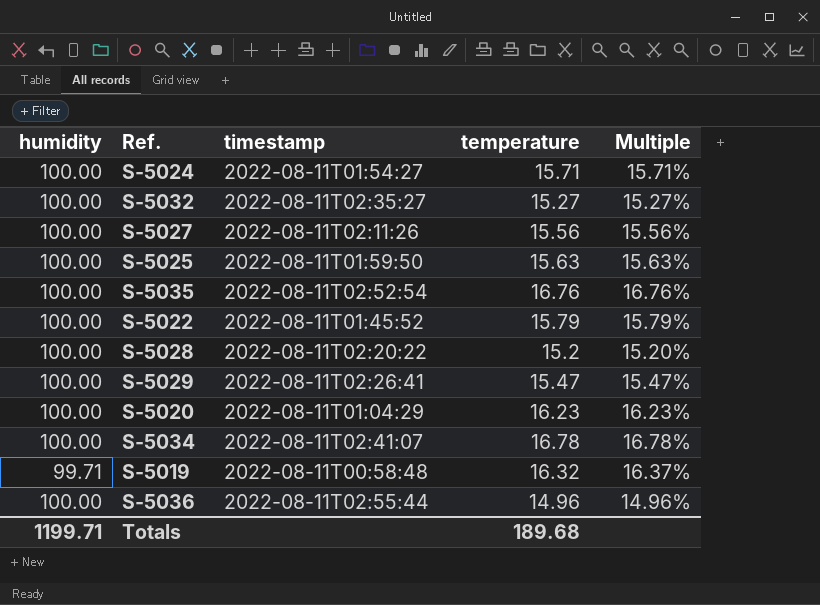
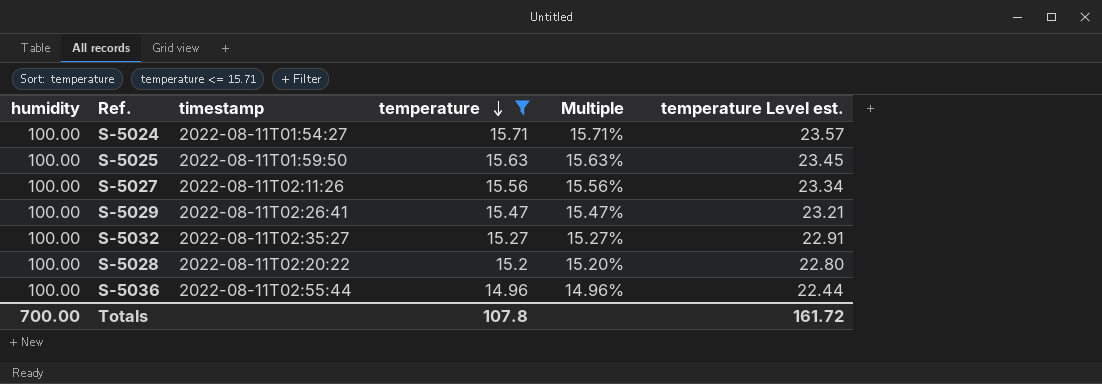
filter: none -> temperature <= 15.71
row order: none -> temperature descending
column temperature Level est. | formula: none -> [temperature] * 1.5
Totals | humidity: 1199.71 -> 700.00
Totals | temperature: 189.68 -> 107.8

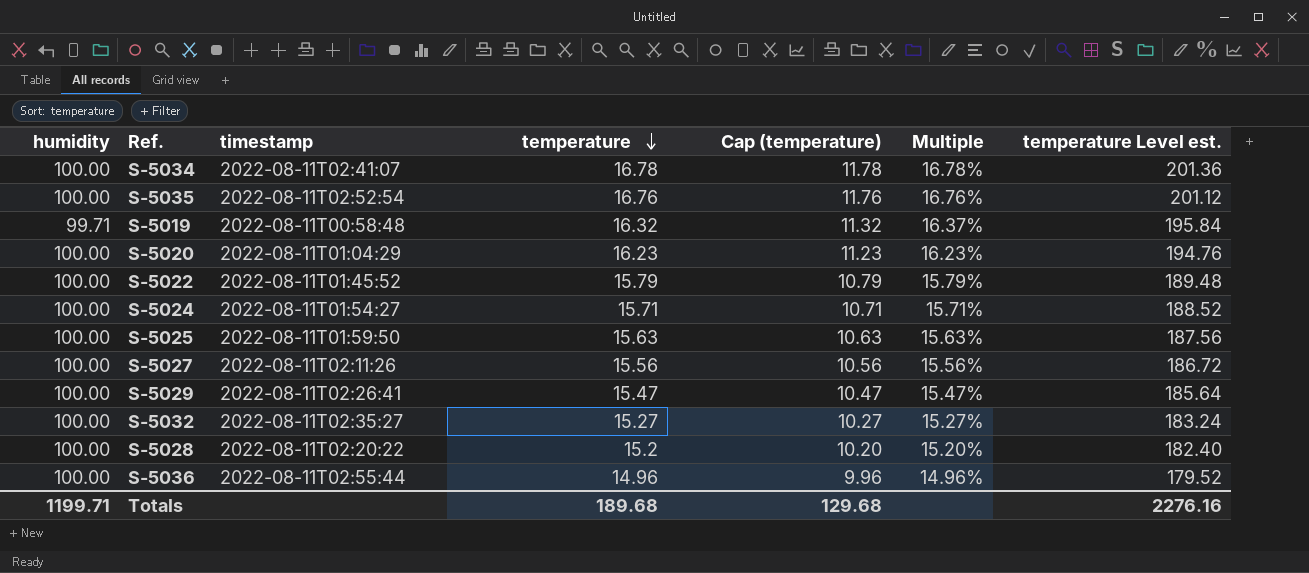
filter: temperature <= 15.71 -> none
column Cap (temperature) | formula: none -> [temperature] - 5
column temperature Level est. | formula: [temperature] * 1.5 -> [temperature] * 12
Totals | humidity: 700.00 -> 1199.71
Totals | temperature: 107.8 -> 189.68
Totals | temperature Level est.: 161.72 -> 2276.16

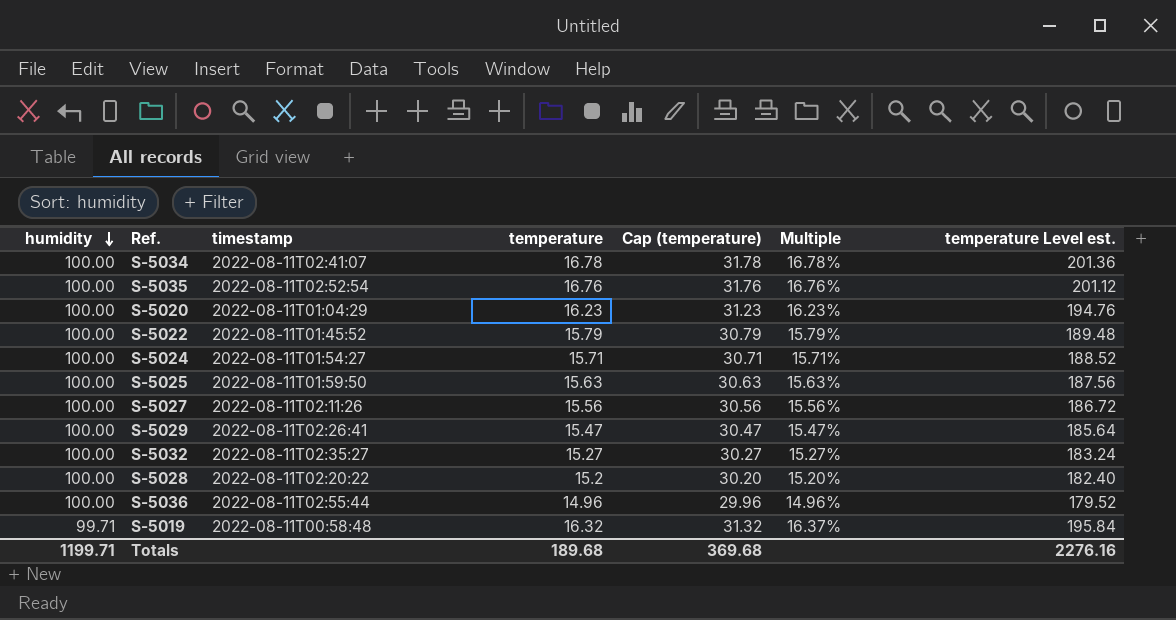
row order: temperature descending -> humidity descending
column Cap (temperature) | formula: [temperature] - 5 -> [temperature] + 15
Totals | Cap (temperature): 129.68 -> 369.68

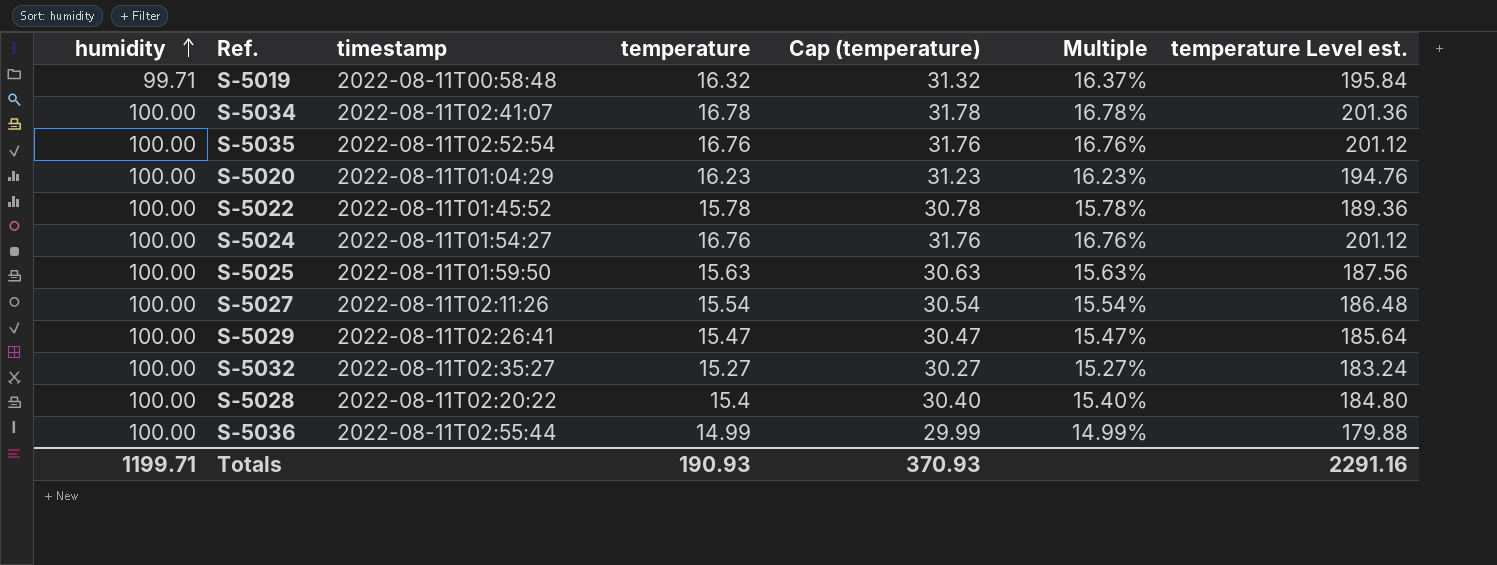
row order: humidity descending -> humidity ascending
S-5022 | temperature: 15.79 -> 15.78
S-5022 | Cap (temperature): 30.79 -> 30.78
S-5022 | Multiple: 15.79% -> 15.78%
S-5022 | temperature Level est.: 189.48 -> 189.36
S-5024 | temperature: 15.71 -> 16.76
S-5024 | Cap (temperature): 30.71 -> 31.76
S-5024 | Multiple: 15.71% -> 16.76%
S-5024 | temperature Level est.: 188.52 -> 201.12
S-5027 | temperature: 15.56 -> 15.54
S-5027 | Cap (temperature): 30.56 -> 30.54
S-5027 | Multiple: 15.56% -> 15.54%
S-5027 | temperature Level est.: 186.72 -> 186.48
S-5028 | temperature: 15.2 -> 15.4
S-5028 | Cap (temperature): 30.20 -> 30.40
S-5028 | Multiple: 15.20% -> 15.40%
S-5028 | temperature Level est.: 182.40 -> 184.80
S-5036 | temperature: 14.96 -> 14.99
S-5036 | Cap (temperature): 29.96 -> 29.99
S-5036 | Multiple: 14.96% -> 14.99%
S-5036 | temperature Level est.: 179.52 -> 179.88
Totals | temperature: 189.68 -> 190.93
Totals | Cap (temperature): 369.68 -> 370.93
Totals | temperature Level est.: 2276.16 -> 2291.16

